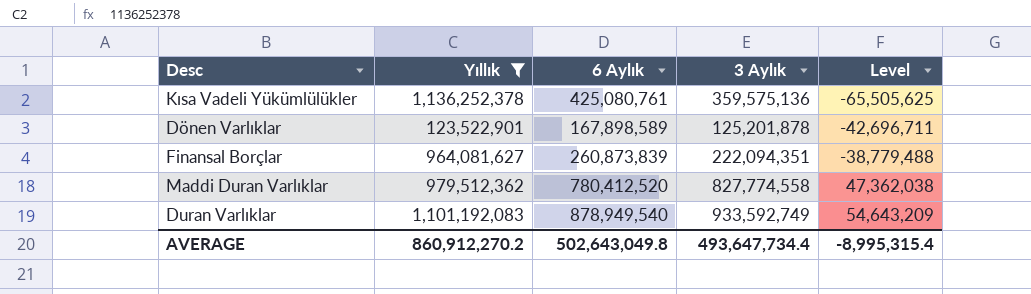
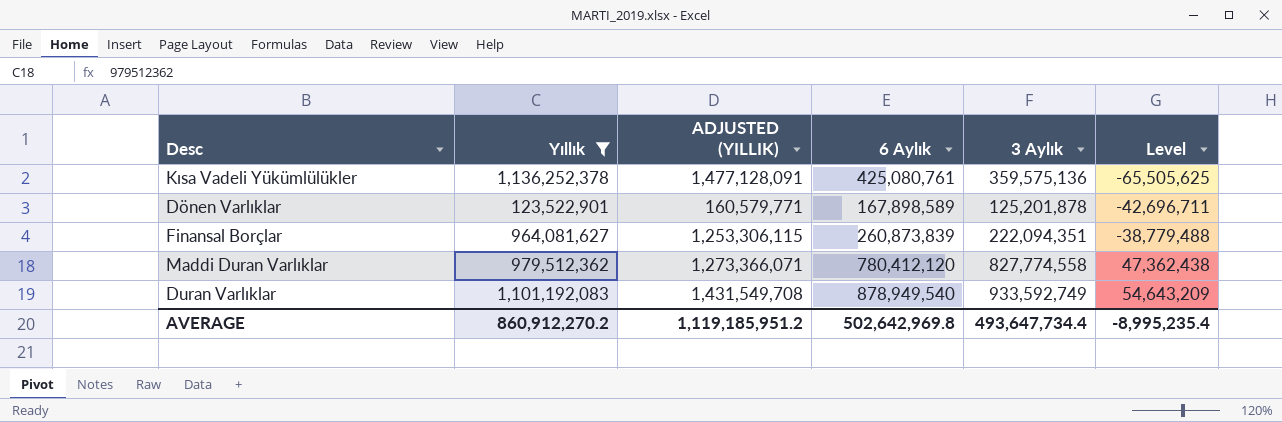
column ADJUSTED (YILLIK) | formula: none -> [Yıllık] * 1.3
Maddi Duran Varlıklar | 6 Aylık: 780,412,520 -> 780,412,120
Maddi Duran Varlıklar | Level: 47,362,038 -> 47,362,438
AVERAGE | 6 Aylık: 502,643,049.8 -> 502,642,969.8
AVERAGE | Level: -8,995,315.4 -> -8,995,235.4

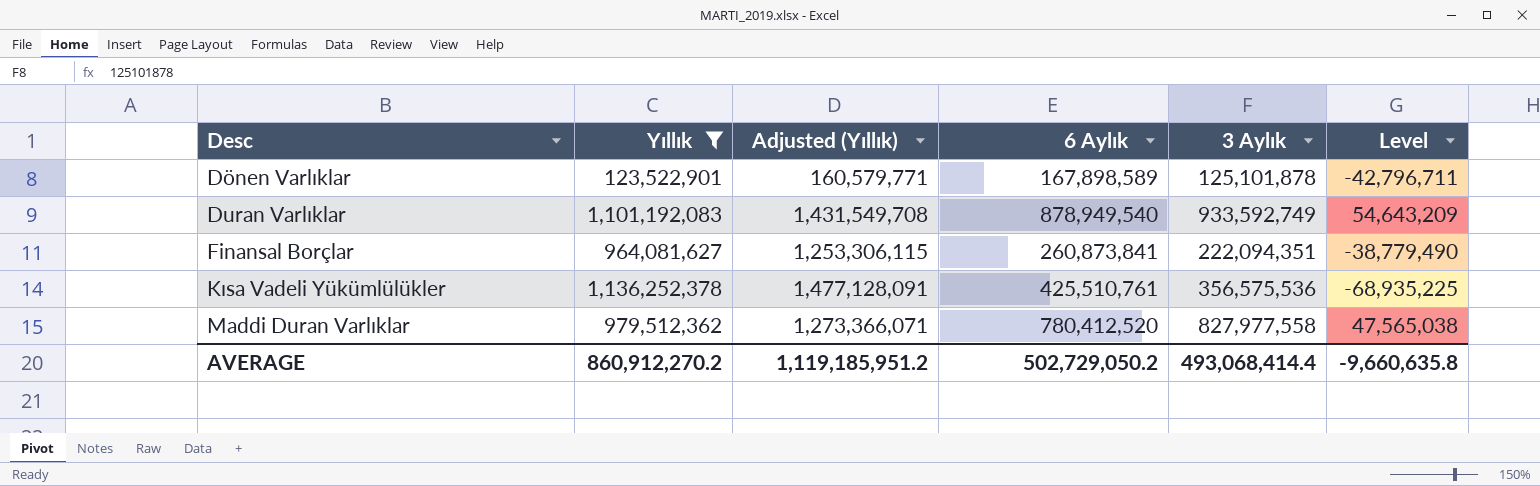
row order: Level ascending -> Desc ascending
column name: ADJUSTED (YILLIK) -> Adjusted (Yıllık)
Dönen Varlıklar | 3 Aylık: 125,201,878 -> 125,101,878
Dönen Varlıklar | Level: -42,696,711 -> -42,796,711
Finansal Borçlar | 6 Aylık: 260,873,839 -> 260,873,841
Finansal Borçlar | Level: -38,779,488 -> -38,779,490
Kısa Vadeli Yükümlülükler | 6 Aylık: 425,080,761 -> 425,510,761
Kısa Vadeli Yükümlülükler | 3 Aylık: 359,575,136 -> 356,575,536
Kısa Vadeli Yükümlülükler | Level: -65,505,625 -> -68,935,225
Maddi Duran Varlıklar | 6 Aylık: 780,412,120 -> 780,412,520
Maddi Duran Varlıklar | 3 Aylık: 827,774,558 -> 827,977,558
Maddi Duran Varlıklar | Level: 47,362,438 -> 47,565,038
AVERAGE | 6 Aylık: 502,642,969.8 -> 502,729,050.2
AVERAGE | 3 Aylık: 493,647,734.4 -> 493,068,414.4
AVERAGE | Level: -8,995,235.4 -> -9,660,635.8

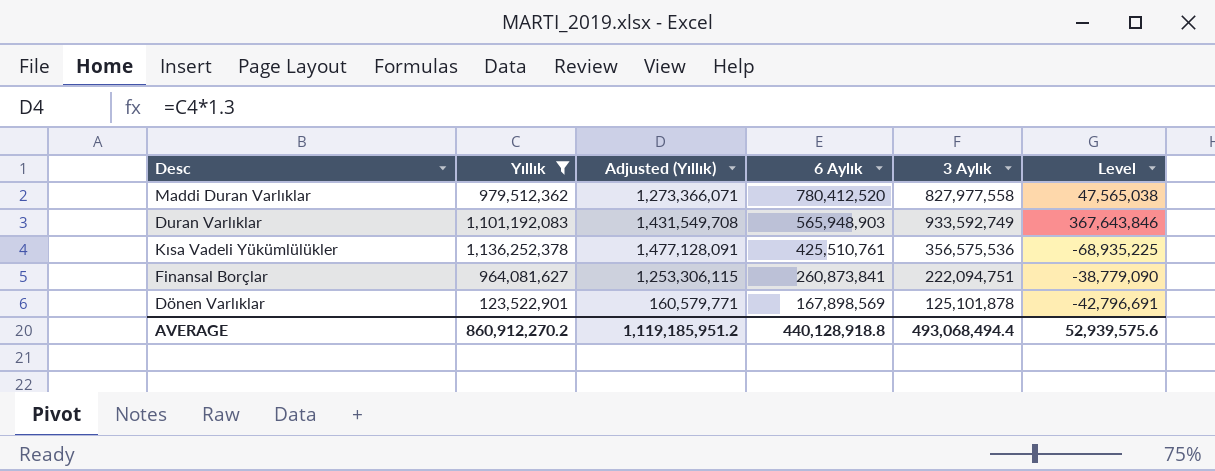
row order: Desc ascending -> 6 Aylık descending
Duran Varlıklar | 6 Aylık: 878,949,540 -> 565,948,903
Duran Varlıklar | Level: 54,643,209 -> 367,643,846
Finansal Borçlar | 3 Aylık: 222,094,351 -> 222,094,751
Finansal Borçlar | Level: -38,779,490 -> -38,779,090
Dönen Varlıklar | 6 Aylık: 167,898,589 -> 167,898,569
Dönen Varlıklar | Level: -42,796,711 -> -42,796,691
AVERAGE | 6 Aylık: 502,729,050.2 -> 440,128,918.8
AVERAGE | 3 Aylık: 493,068,414.4 -> 493,068,494.4
AVERAGE | Level: -9,660,635.8 -> 52,939,575.6

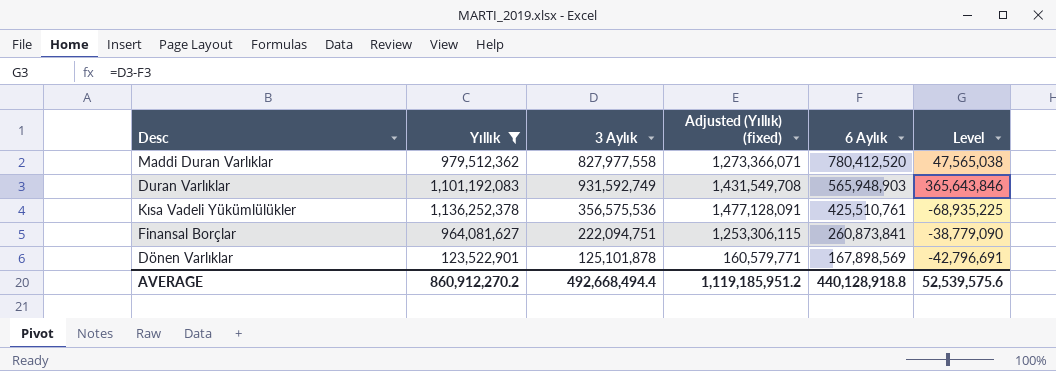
column 3 Aylık | position: 5 -> 3
column name: Adjusted (Yıllık) -> Adjusted (Yıllık) (fixed)
Duran Varlıklar | 3 Aylık: 933,592,749 -> 931,592,749
Duran Varlıklar | Level: 367,643,846 -> 365,643,846
AVERAGE | 3 Aylık: 493,068,494.4 -> 492,668,494.4
AVERAGE | Level: 52,939,575.6 -> 52,539,575.6

